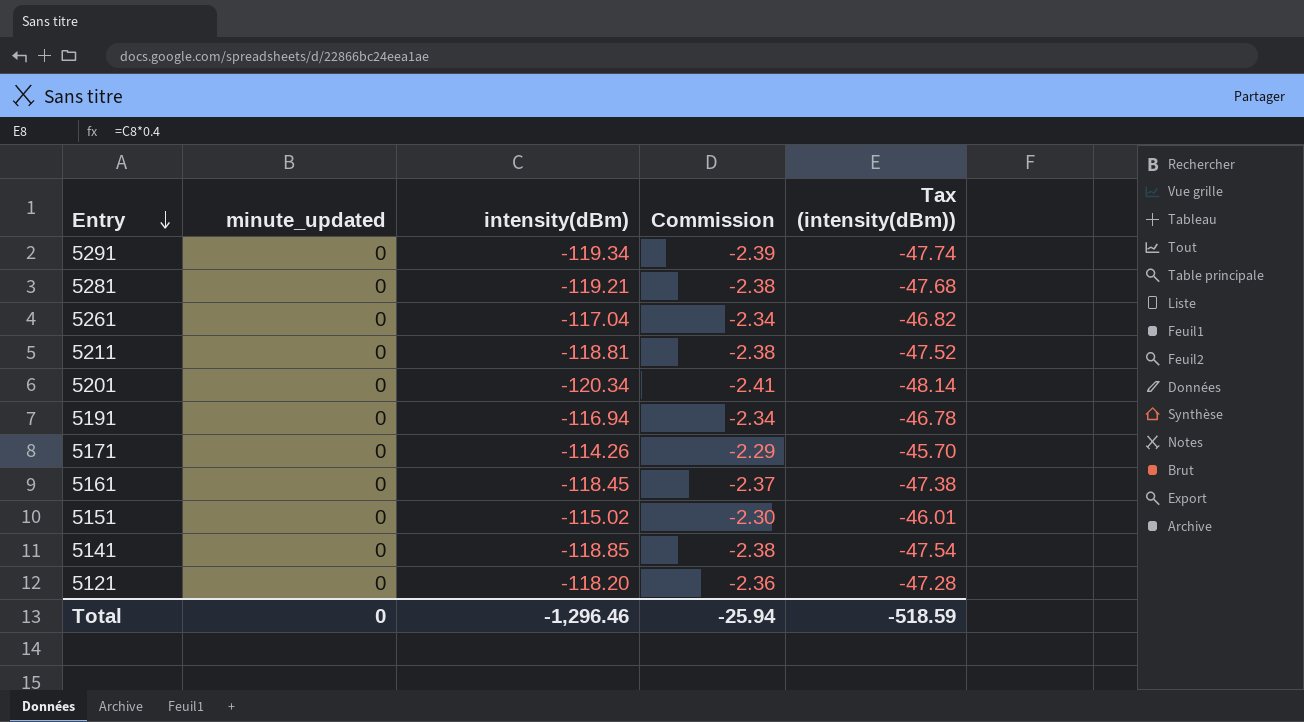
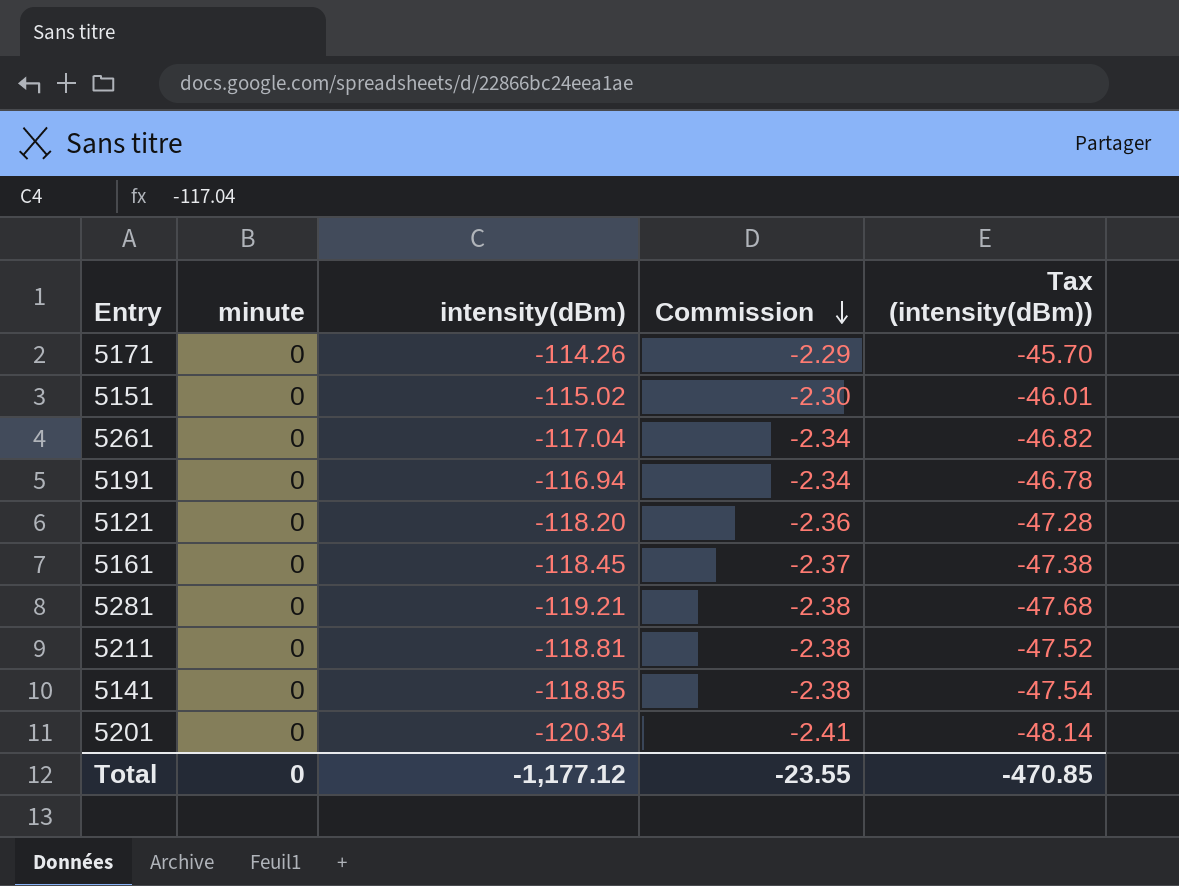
row order: Entry descending -> Commission descending
column name: minute_updated -> minute
row 5291: 0 | -119.34 | -2.39 | -47.74 -> none
Total | intensity(dBm): -1,296.46 -> -1,177.12
Total | Commission: -25.94 -> -23.55
Total | Tax (intensity(dBm)): -518.59 -> -470.85

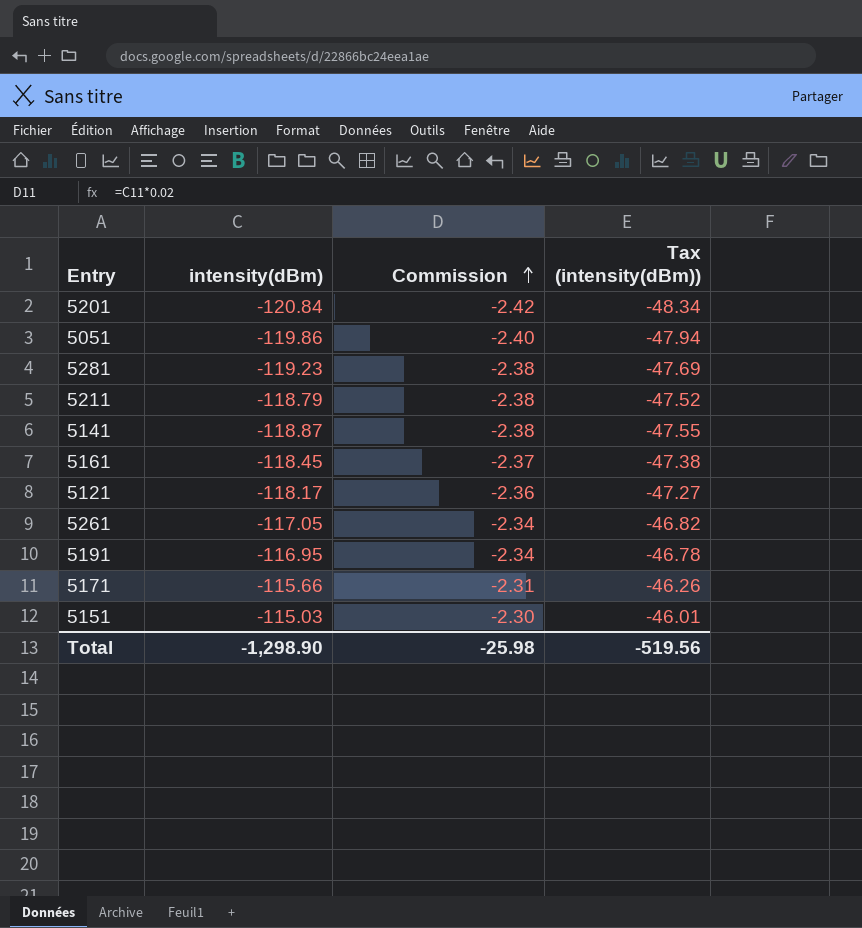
row order: Commission descending -> Commission ascending
column minute | position: 2 -> none
5201 | intensity(dBm): -120.34 -> -120.84
5201 | Commission: -2.41 -> -2.42
5201 | Tax (intensity(dBm)): -48.14 -> -48.34
row 5051: none -> -119.86 | -2.40 | -47.94
5281 | intensity(dBm): -119.21 -> -119.23
5281 | Tax (intensity(dBm)): -47.68 -> -47.69
5211 | intensity(dBm): -118.81 -> -118.79
5141 | intensity(dBm): -118.85 -> -118.87
5141 | Tax (intensity(dBm)): -47.54 -> -47.55
5121 | intensity(dBm): -118.20 -> -118.17
5121 | Tax (intensity(dBm)): -47.28 -> -47.27
5261 | intensity(dBm): -117.04 -> -117.05
5191 | intensity(dBm): -116.94 -> -116.95
5171 | intensity(dBm): -114.26 -> -115.66
5171 | Commission: -2.29 -> -2.31
5171 | Tax (intensity(dBm)): -45.70 -> -46.26
5151 | intensity(dBm): -115.02 -> -115.03
Total | intensity(dBm): -1,177.12 -> -1,298.90
Total | Commission: -23.55 -> -25.98
Total | Tax (intensity(dBm)): -470.85 -> -519.56

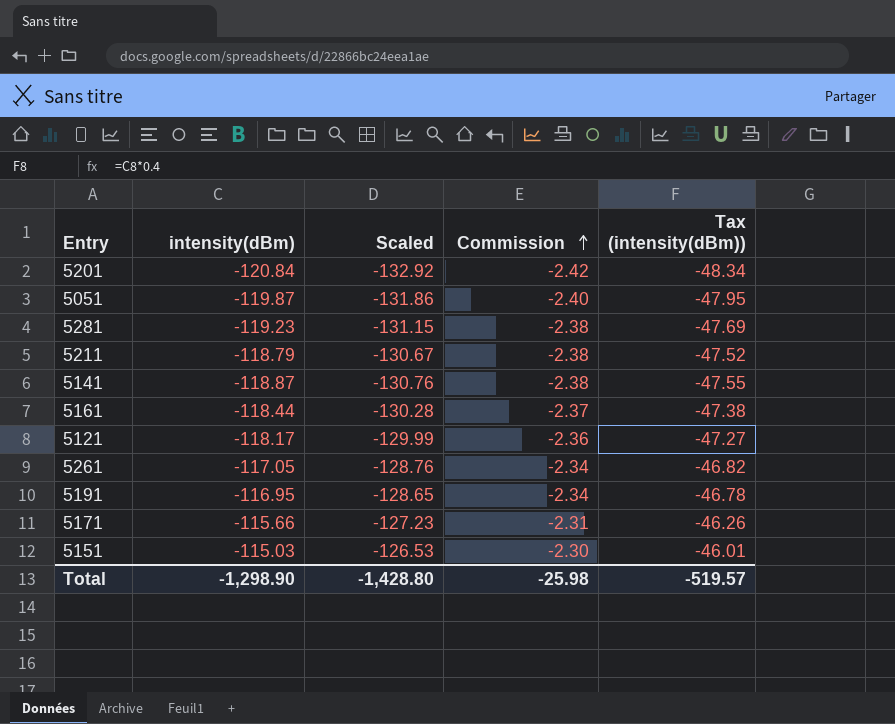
column Scaled | formula: none -> [intensity(dBm)] * 1.1
5051 | intensity(dBm): -119.86 -> -119.87
5051 | Tax (intensity(dBm)): -47.94 -> -47.95
5161 | intensity(dBm): -118.45 -> -118.44
Total | Tax (intensity(dBm)): -519.56 -> -519.57

